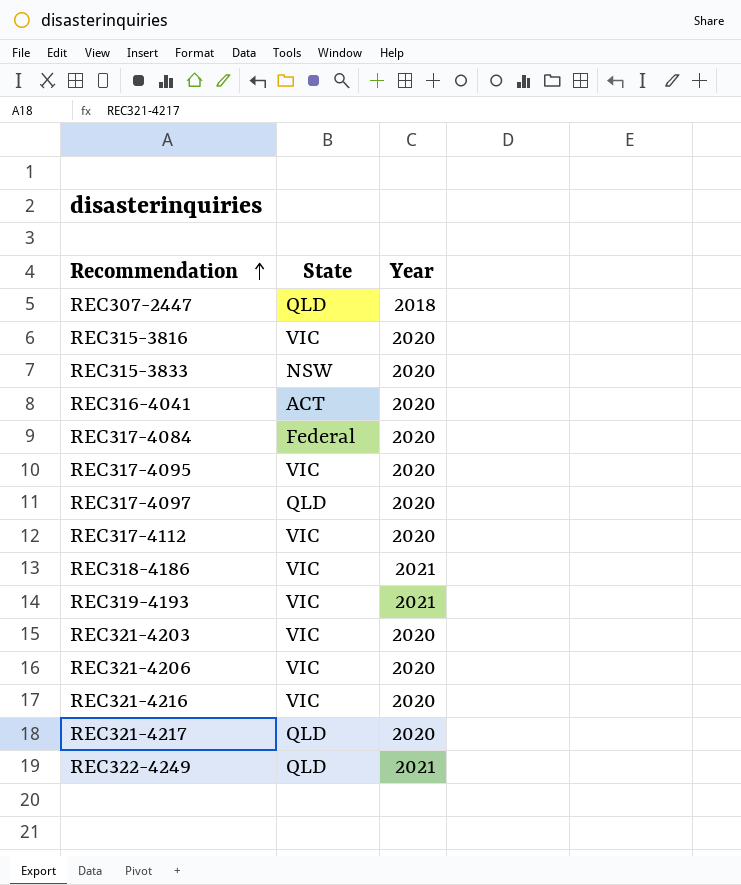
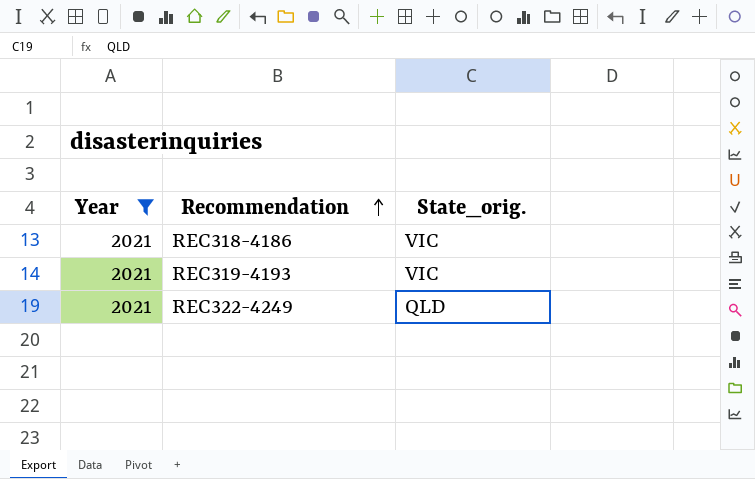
filter: none -> Year = 2021
column Year | position: 3 -> 1
column name: State -> State_orig.

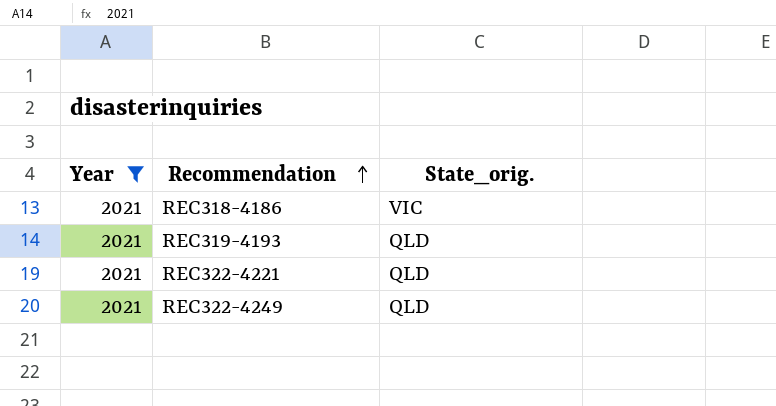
REC319-4193 | State_orig.: VIC -> QLD
row REC322-4221: none -> 2021 | QLD

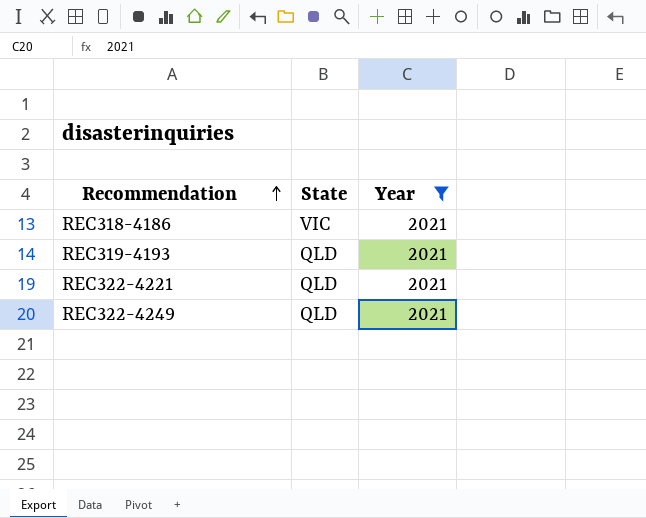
column name: State_orig. -> State
column Year | position: 1 -> 3

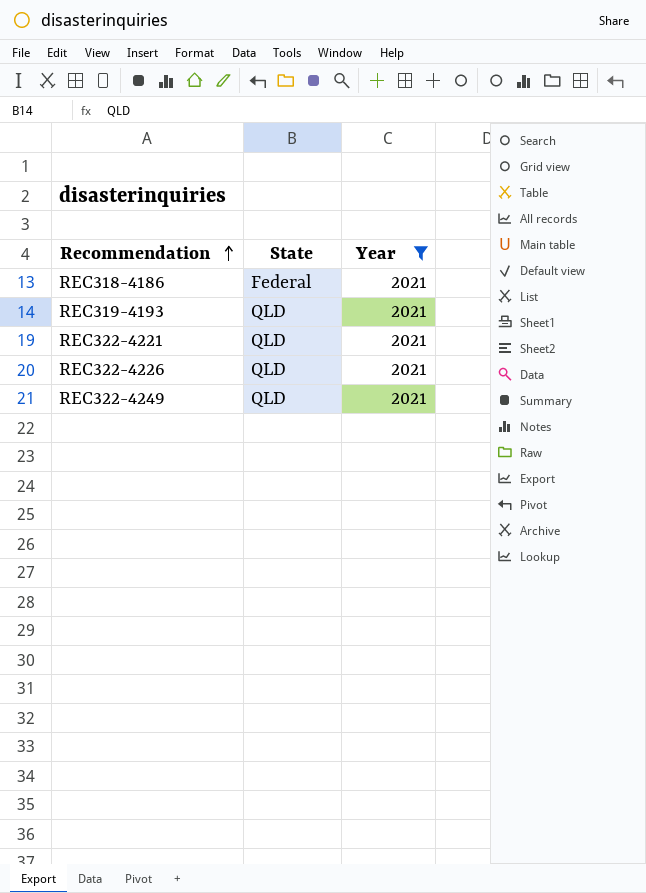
REC318-4186 | State: VIC -> Federal
row REC322-4226: none -> QLD | 2021

